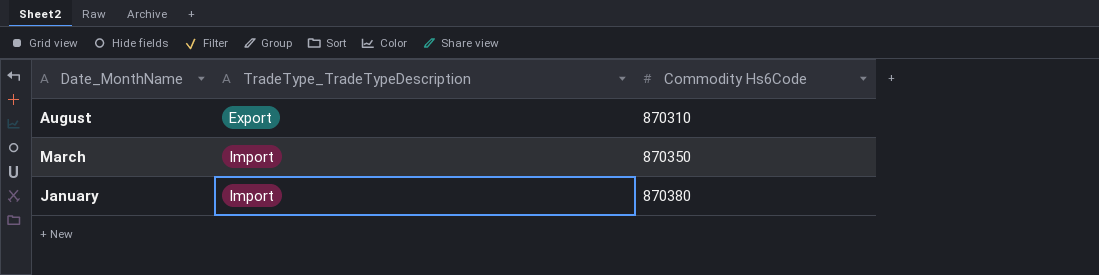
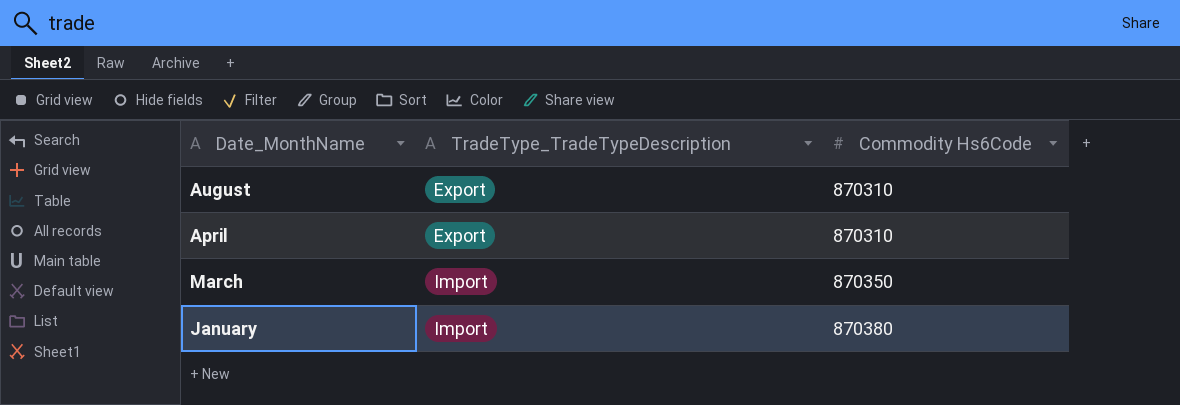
row April: none -> Export | 870310

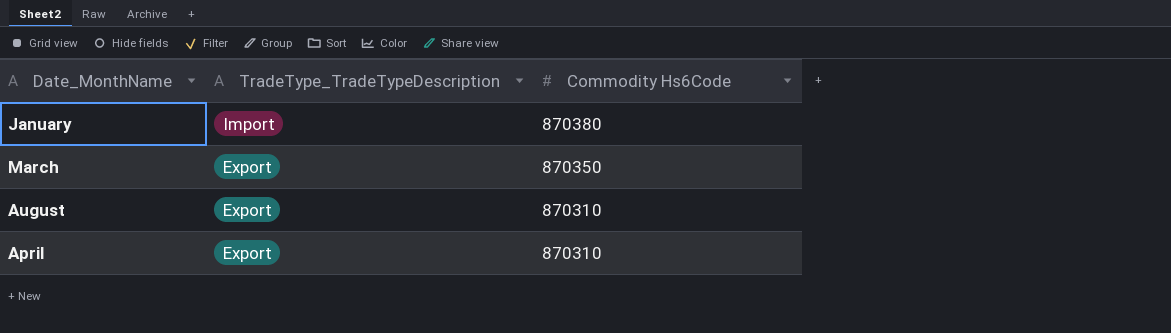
row order: Date_MonthName descending -> TradeType_TradeTypeDescription descending
March | TradeType_TradeTypeDescription: Import -> Export

